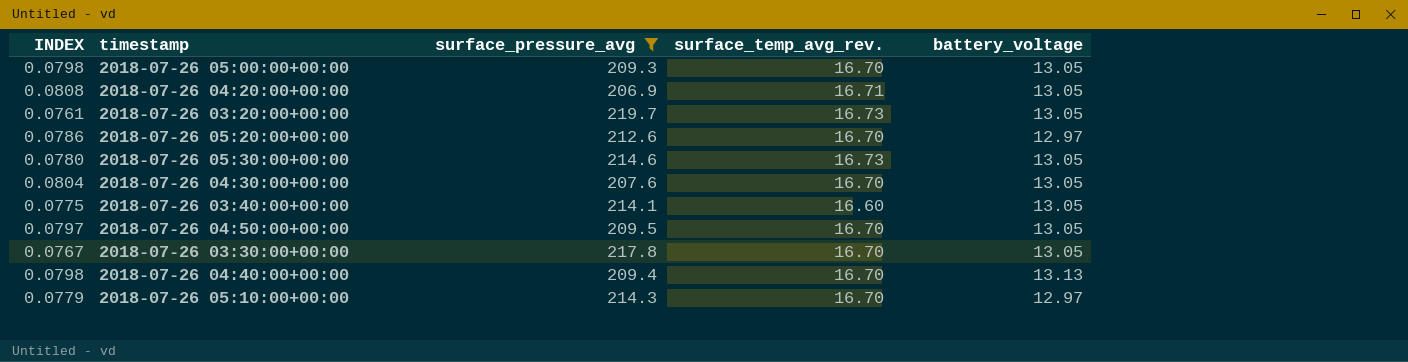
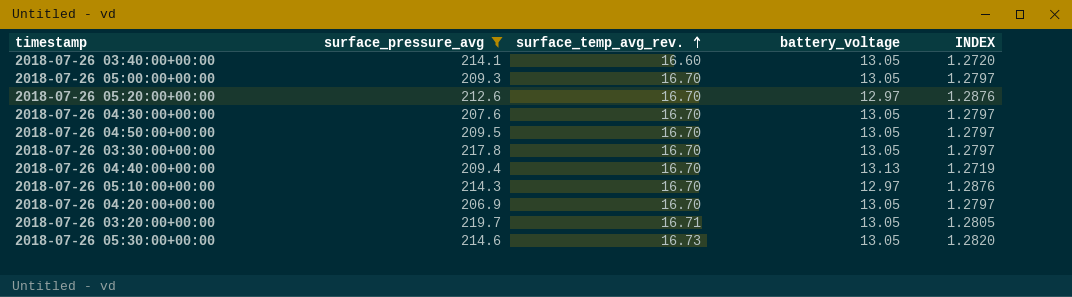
row order: none -> surface_temp_avg_rev. ascending
column INDEX | formula: [surface_temp_avg_rev.] / [surface_pressure_avg] -> [surface_temp_avg_rev.] / [battery_voltage]
column INDEX | position: 1 -> 5
2018-07-26 04:20:00+00:00 | surface_temp_avg_rev.: 16.71 -> 16.70
2018-07-26 03:20:00+00:00 | surface_temp_avg_rev.: 16.73 -> 16.71

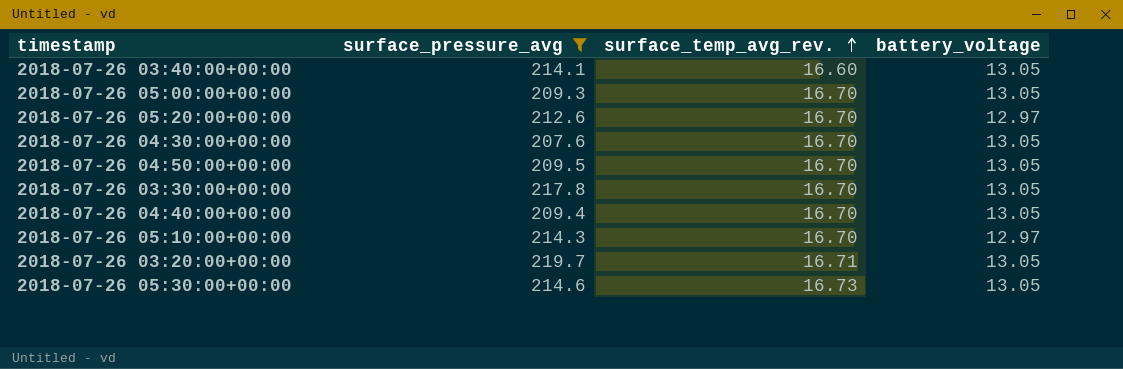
column INDEX | formula: [surface_temp_avg_rev.] / [battery_voltage] -> none
row 2018-07-26 04:20:00+00:00: 206.9 | 16.70 | 13.05 | 1.2797 -> none
2018-07-26 04:40:00+00:00 | battery_voltage: 13.13 -> 13.05

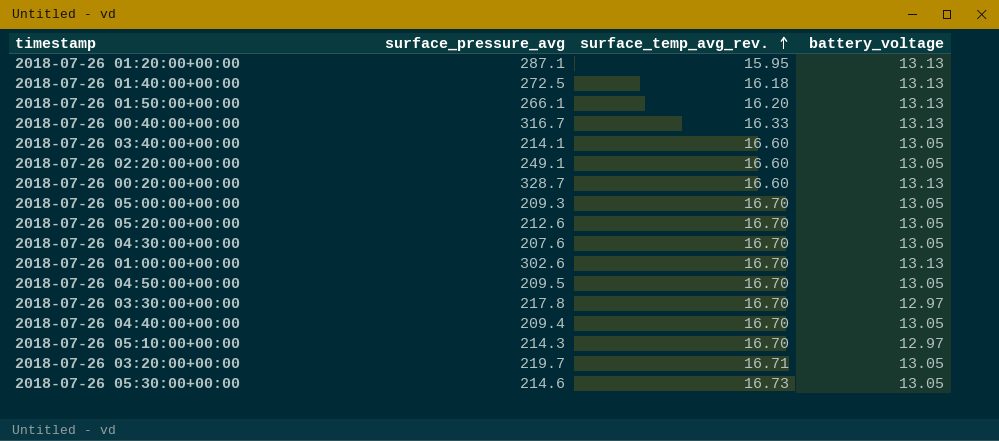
filter: surface_pressure_avg <= 219.7 -> none
2018-07-26 05:20:00+00:00 | battery_voltage: 12.97 -> 13.05
2018-07-26 03:30:00+00:00 | battery_voltage: 13.05 -> 12.97

